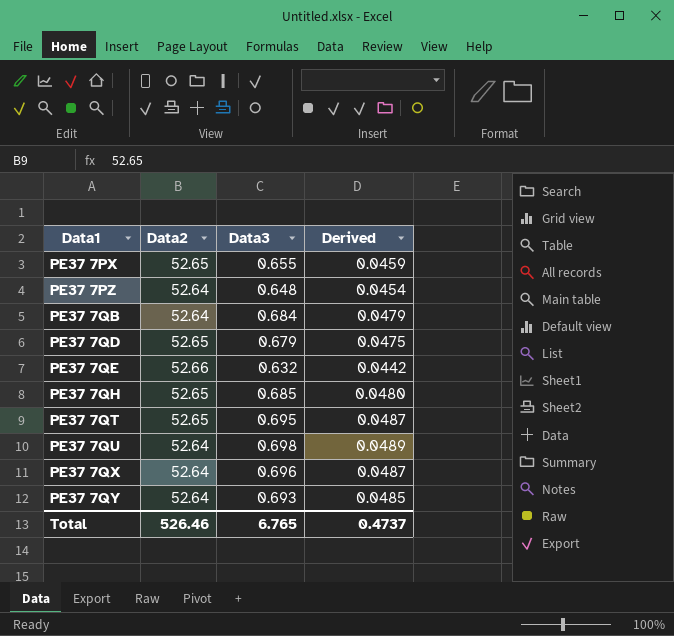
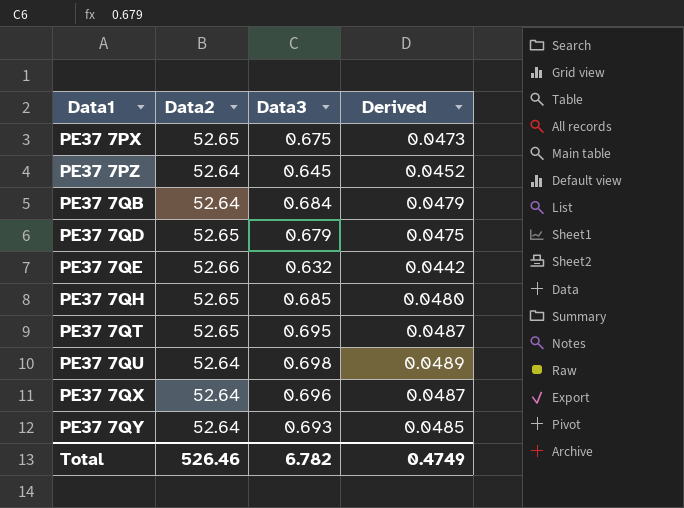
PE37 7PX | Data3: 0.655 -> 0.675
PE37 7PX | Derived: 0.0459 -> 0.0473
PE37 7PZ | Data3: 0.648 -> 0.645
PE37 7PZ | Derived: 0.0454 -> 0.0452
Total | Data3: 6.765 -> 6.782
Total | Derived: 0.4737 -> 0.4749

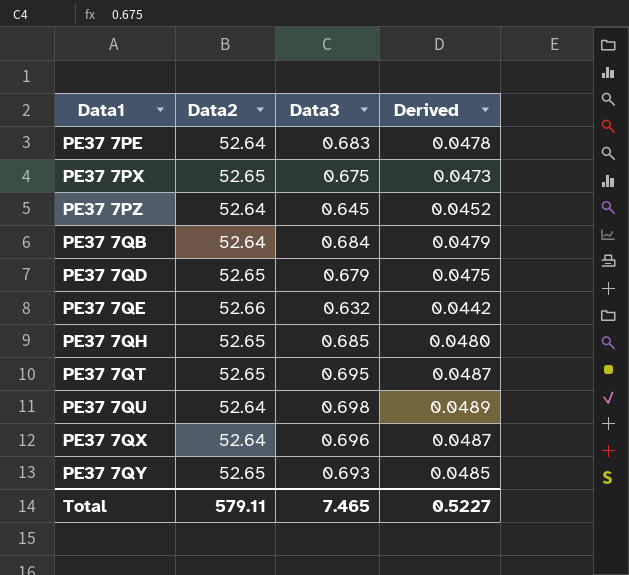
row PE37 7PE: none -> 52.64 | 0.683 | 0.0478
PE37 7QY | Data2: 52.64 -> 52.65
Total | Data2: 526.46 -> 579.11
Total | Data3: 6.782 -> 7.465
Total | Derived: 0.4749 -> 0.5227

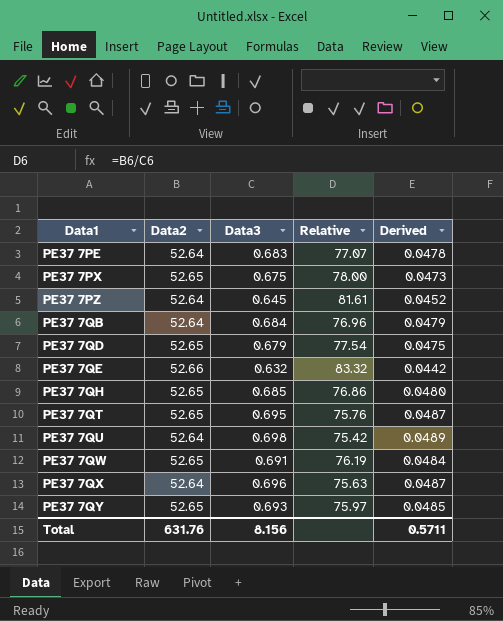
column Relative | formula: none -> [Data2] / [Data3]
row PE37 7QW: none -> 52.65 | 0.691 | 76.19 | 0.0484
Total | Data2: 579.11 -> 631.76
Total | Data3: 7.465 -> 8.156
Total | Derived: 0.5227 -> 0.5711

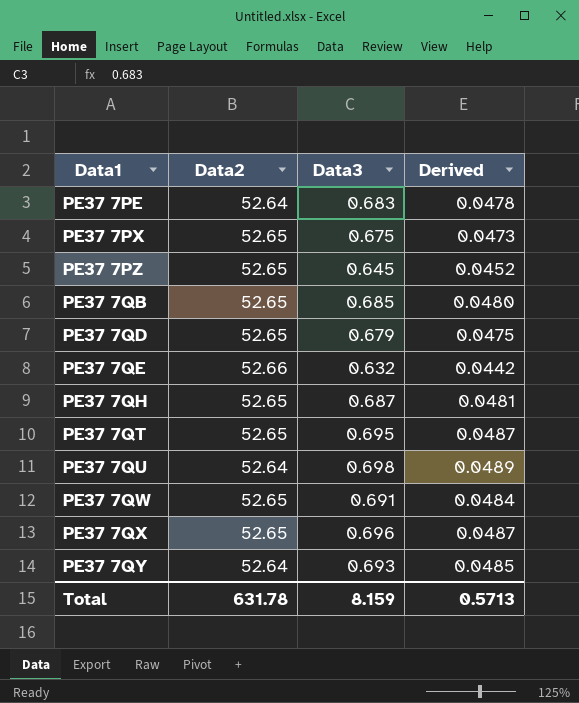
column Relative | formula: [Data2] / [Data3] -> none
PE37 7PZ | Data2: 52.64 -> 52.65
PE37 7QB | Data2: 52.64 -> 52.65
PE37 7QB | Data3: 0.684 -> 0.685
PE37 7QB | Derived: 0.0479 -> 0.0480
PE37 7QH | Data3: 0.685 -> 0.687
PE37 7QH | Derived: 0.0480 -> 0.0481
PE37 7QX | Data2: 52.64 -> 52.65
PE37 7QY | Data2: 52.65 -> 52.64
Total | Data2: 631.76 -> 631.78
Total | Data3: 8.156 -> 8.159
Total | Derived: 0.5711 -> 0.5713

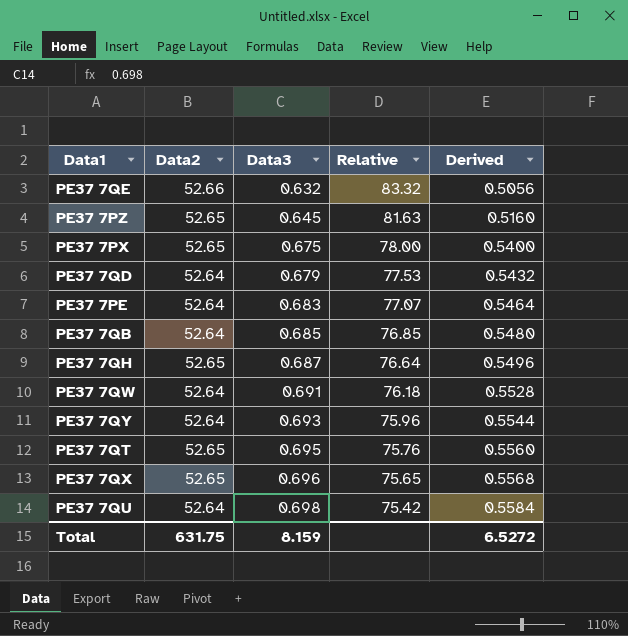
row order: Data1 ascending -> Data3 ascending
column Relative | formula: none -> [Data2] / [Data3]
column Derived | formula: [Data3] * 0.07 -> [Data3] * 0.8
PE37 7QD | Data2: 52.65 -> 52.64
PE37 7QB | Data2: 52.65 -> 52.64
PE37 7QW | Data2: 52.65 -> 52.64
Total | Data2: 631.78 -> 631.75
Total | Derived: 0.5713 -> 6.5272

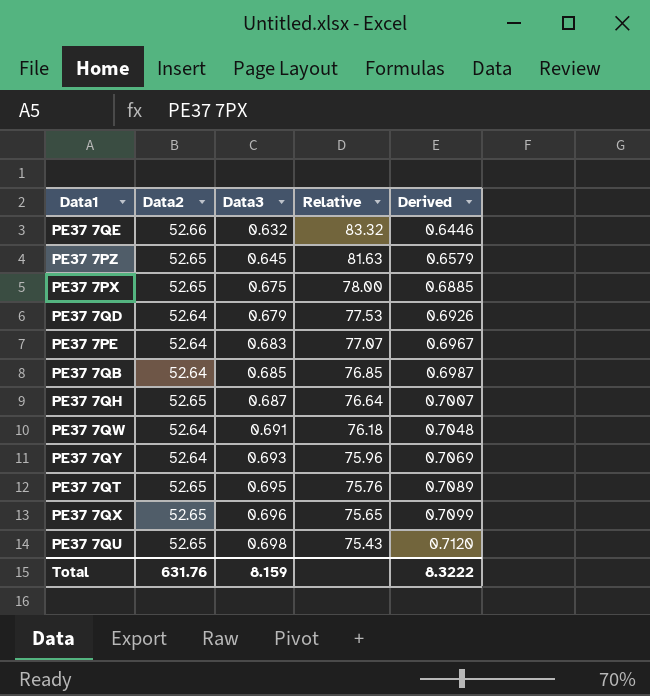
column Derived | formula: [Data3] * 0.8 -> [Data3] * 1.02
PE37 7QU | Data2: 52.64 -> 52.65
PE37 7QU | Relative: 75.42 -> 75.43
Total | Data2: 631.75 -> 631.76
Total | Derived: 6.5272 -> 8.3222

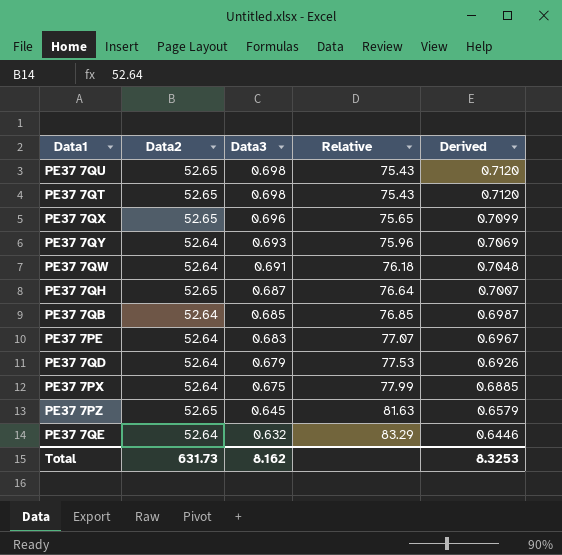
row order: Data3 ascending -> Data3 descending
PE37 7QT | Data3: 0.695 -> 0.698
PE37 7QT | Relative: 75.76 -> 75.43
PE37 7QT | Derived: 0.7089 -> 0.7120
PE37 7PX | Data2: 52.65 -> 52.64
PE37 7PX | Relative: 78.00 -> 77.99
PE37 7QE | Data2: 52.66 -> 52.64
PE37 7QE | Relative: 83.32 -> 83.29
Total | Data2: 631.76 -> 631.73
Total | Data3: 8.159 -> 8.162
Total | Derived: 8.3222 -> 8.3253

